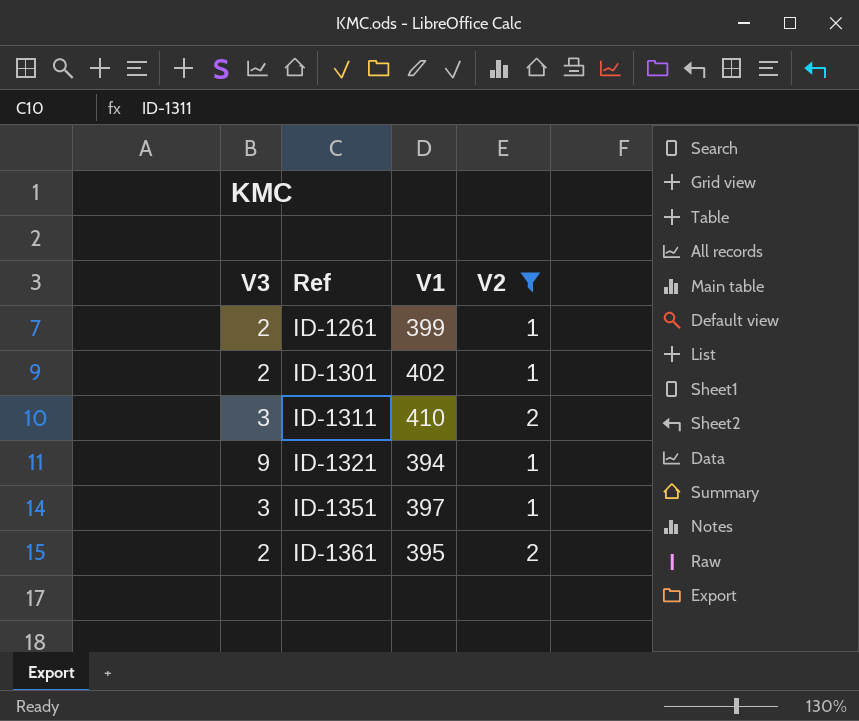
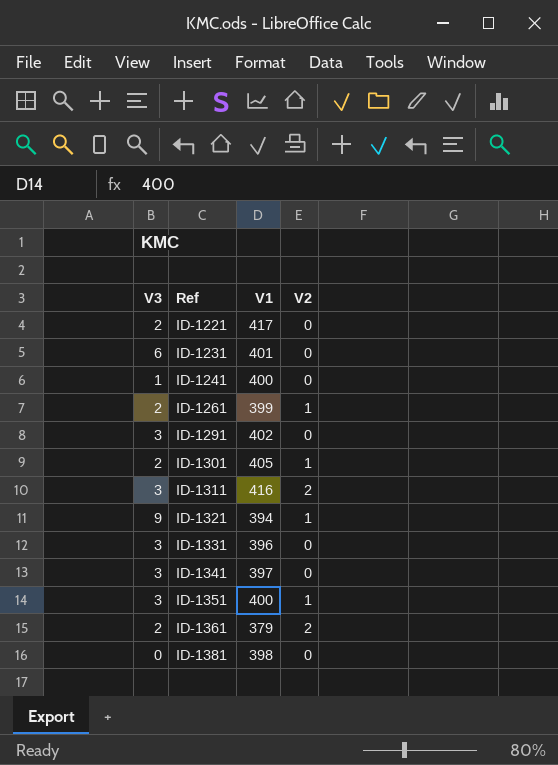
filter: V2 != 0 -> none
ID-1301 | V1: 402 -> 405
ID-1311 | V1: 410 -> 416
ID-1351 | V1: 397 -> 400
ID-1361 | V1: 395 -> 379

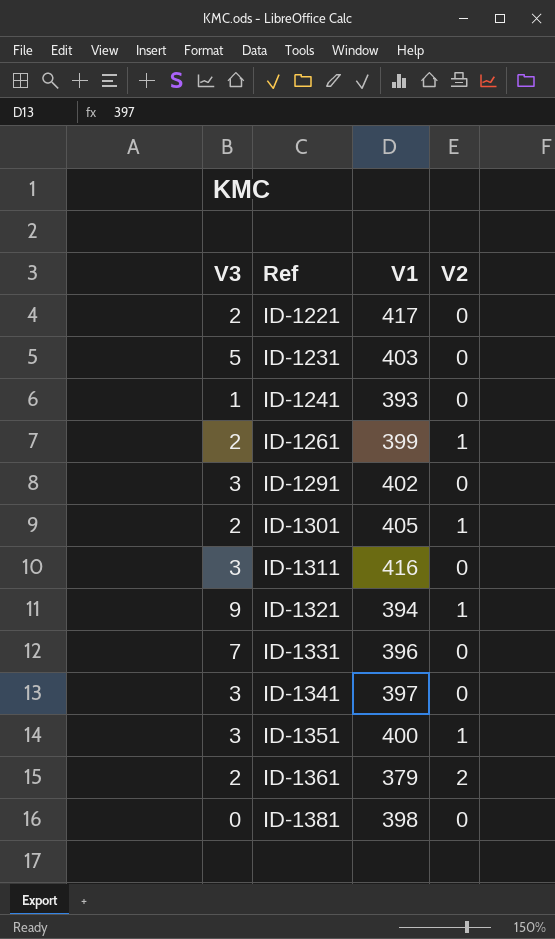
ID-1231 | V3: 6 -> 5
ID-1231 | V1: 401 -> 403
ID-1241 | V1: 400 -> 393
ID-1311 | V2: 2 -> 0
ID-1331 | V3: 3 -> 7

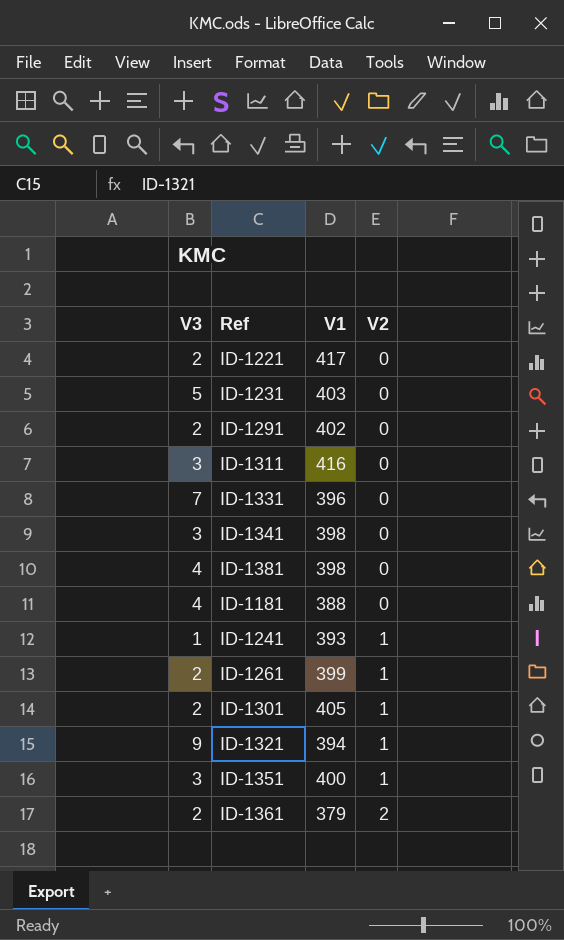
row order: Ref ascending -> V2 ascending
ID-1291 | V3: 3 -> 2
ID-1341 | V1: 397 -> 398
ID-1381 | V3: 0 -> 4
row ID-1181: none -> 4 | 388 | 0
ID-1241 | V2: 0 -> 1

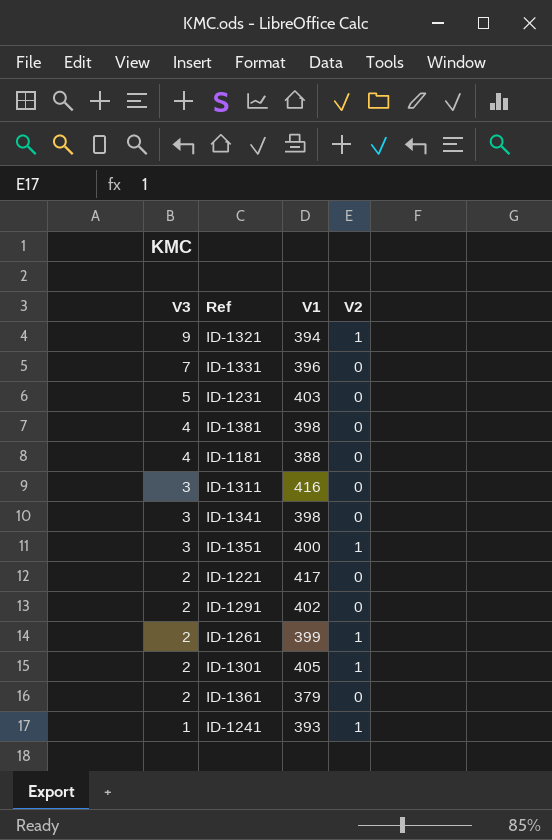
row order: V2 ascending -> V3 descending
ID-1361 | V2: 2 -> 0

